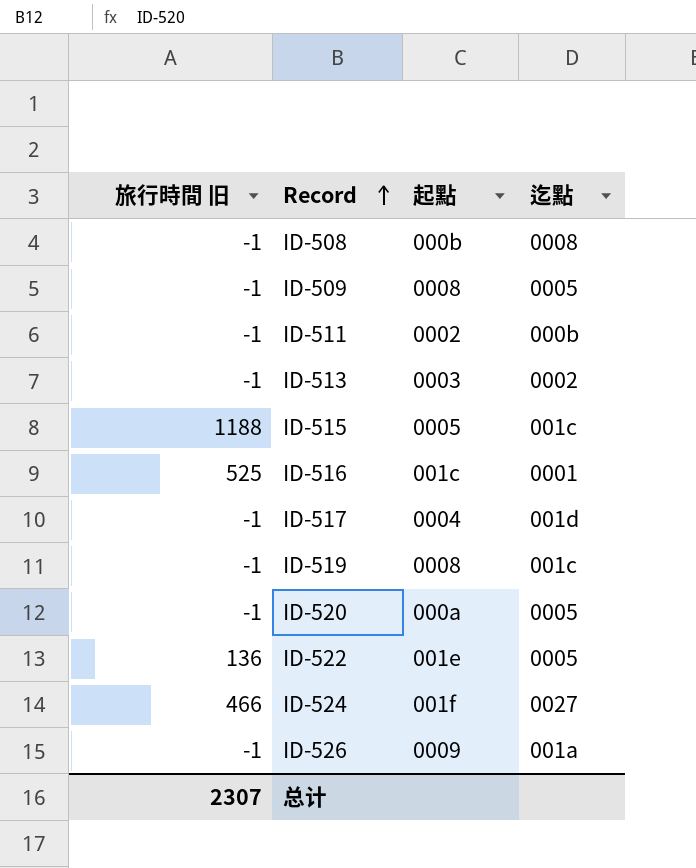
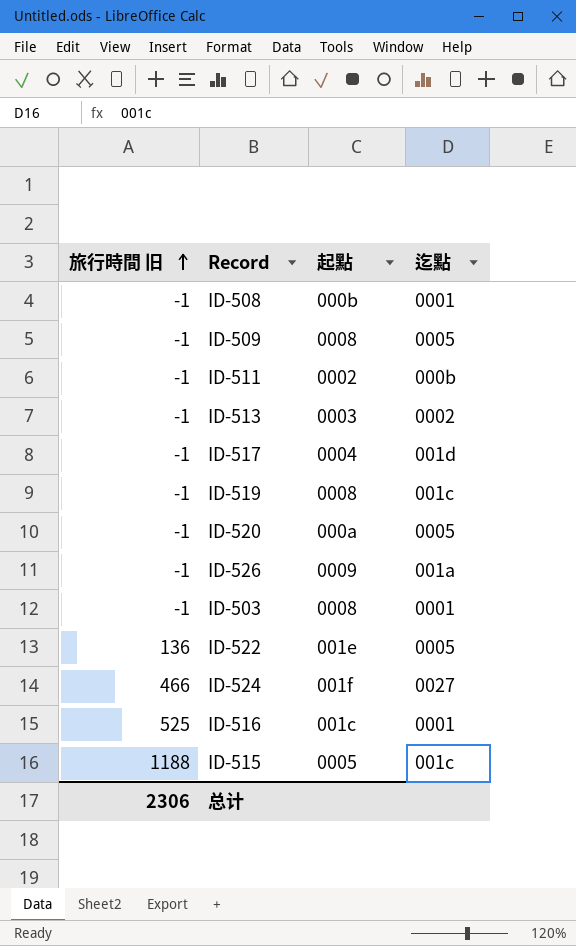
row order: Record ascending -> 旅行時間 旧 ascending
ID-508 | 迄點: 0008 -> 0001
row ID-503: none -> -1 | 0008 | 0001
总计 | 旅行時間 旧: 2307 -> 2306

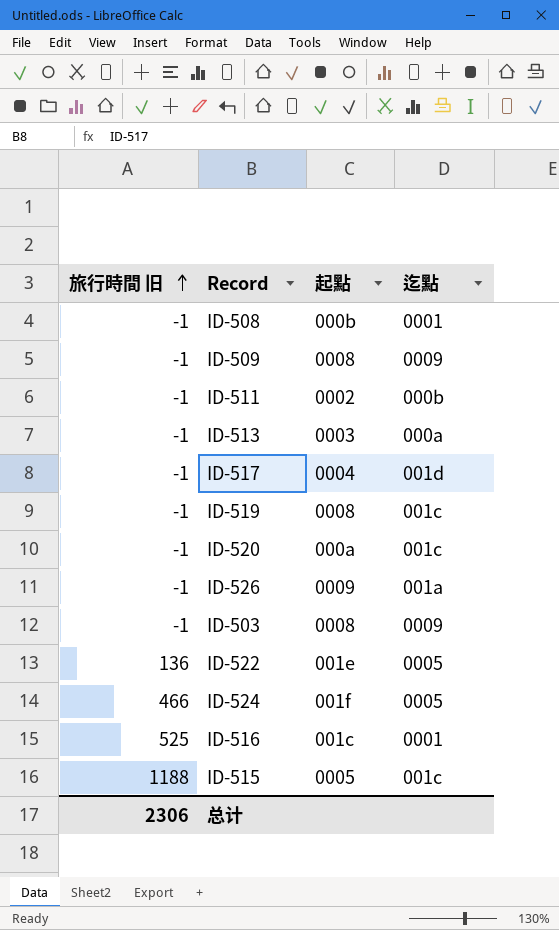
ID-509 | 迄點: 0005 -> 0009
ID-513 | 迄點: 0002 -> 000a
ID-520 | 迄點: 0005 -> 001c
ID-503 | 迄點: 0001 -> 0009
ID-524 | 迄點: 0027 -> 0005

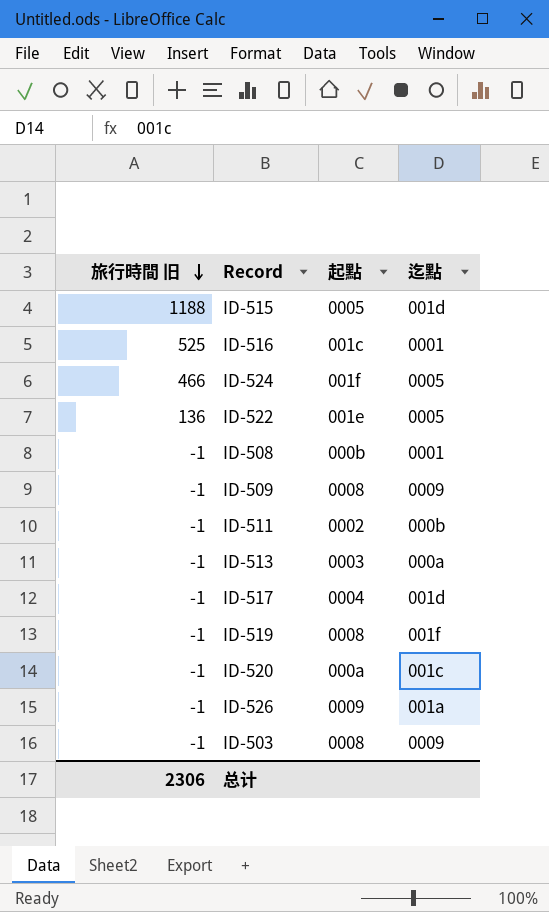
row order: 旅行時間 旧 ascending -> 旅行時間 旧 descending
ID-515 | 迄點: 001c -> 001d
ID-519 | 迄點: 001c -> 001f

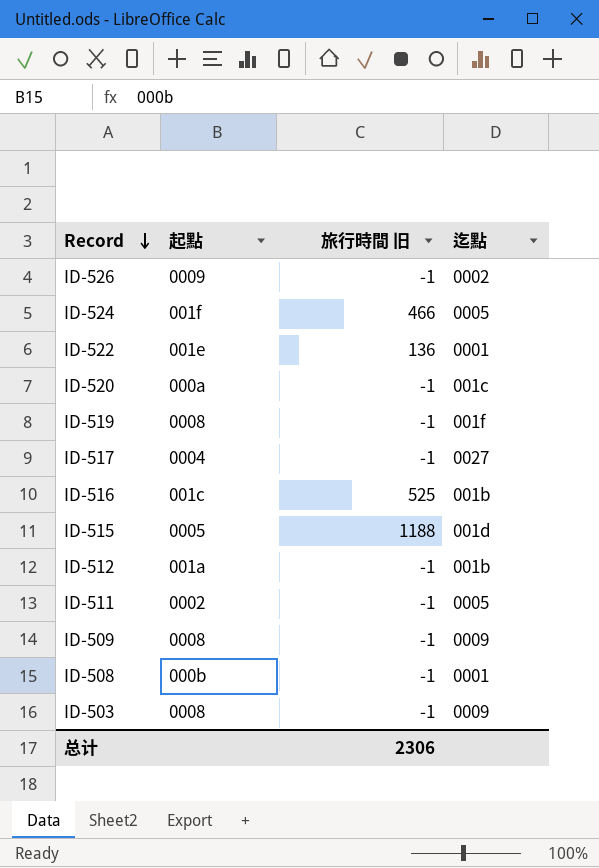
row order: 旅行時間 旧 descending -> Record descending
column 旅行時間 旧 | position: 1 -> 3
row ID-513: -1 | 0003 | 000a -> none
ID-526 | 迄點: 001a -> 0002
ID-522 | 迄點: 0005 -> 0001
ID-517 | 迄點: 001d -> 0027
ID-516 | 迄點: 0001 -> 001b
row ID-512: none -> 001a | -1 | 001b
ID-511 | 迄點: 000b -> 0005

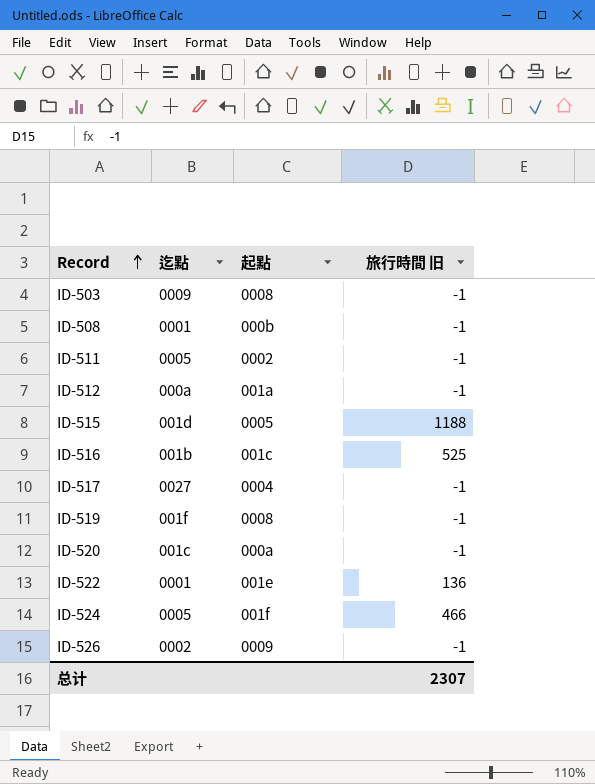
row order: Record descending -> Record ascending
column 迄點 | position: 4 -> 2
row ID-509: 0008 | -1 | 0009 -> none
ID-512 | 迄點: 001b -> 000a
总计 | 旅行時間 旧: 2306 -> 2307

